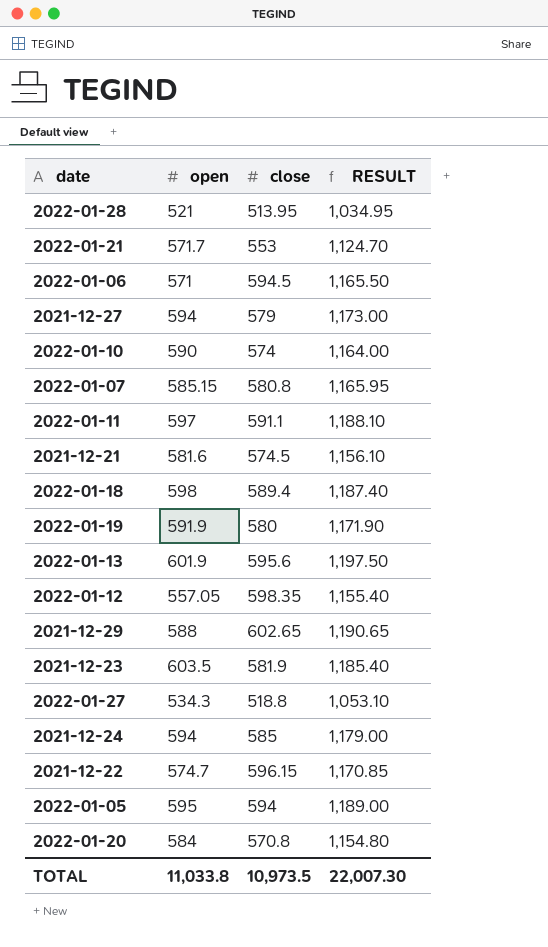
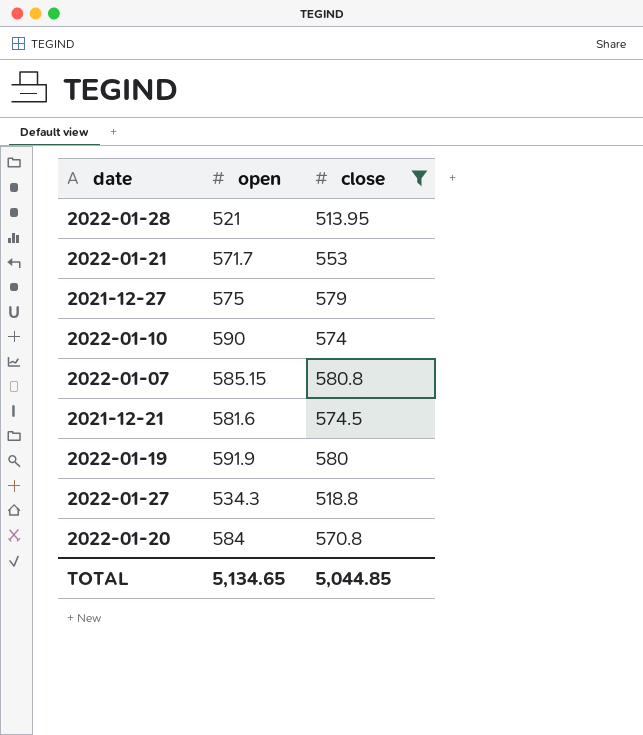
filter: none -> close <= 580.8
column RESULT | formula: [open] + [close] -> none
2021-12-27 | open: 594 -> 575
TOTAL | open: 11,033.8 -> 5,134.65
TOTAL | close: 10,973.5 -> 5,044.85

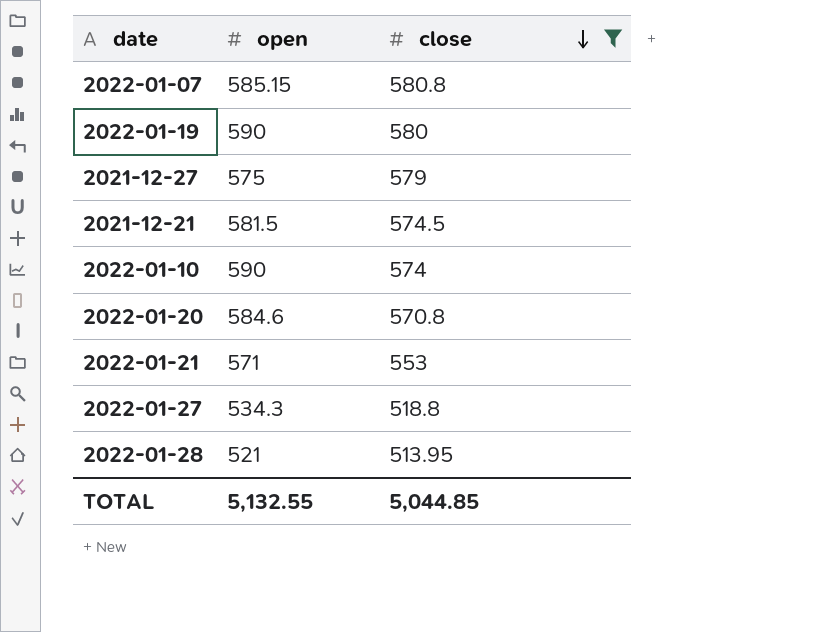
row order: none -> close descending
2022-01-19 | open: 591.9 -> 590
2021-12-21 | open: 581.6 -> 581.5
2022-01-20 | open: 584 -> 584.6
2022-01-21 | open: 571.7 -> 571
TOTAL | open: 5,134.65 -> 5,132.55

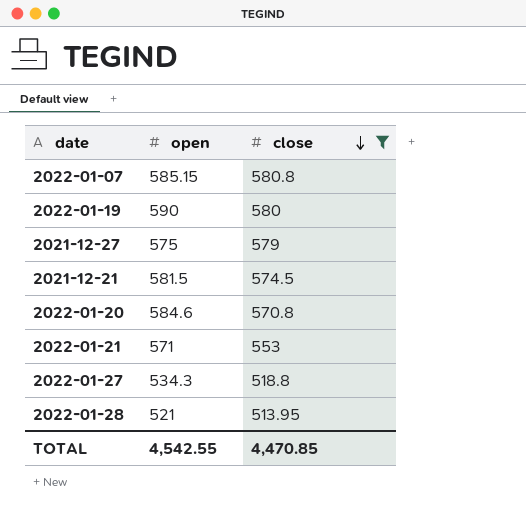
row 2022-01-10: 590 | 574 -> none
TOTAL | open: 5,132.55 -> 4,542.55
TOTAL | close: 5,044.85 -> 4,470.85

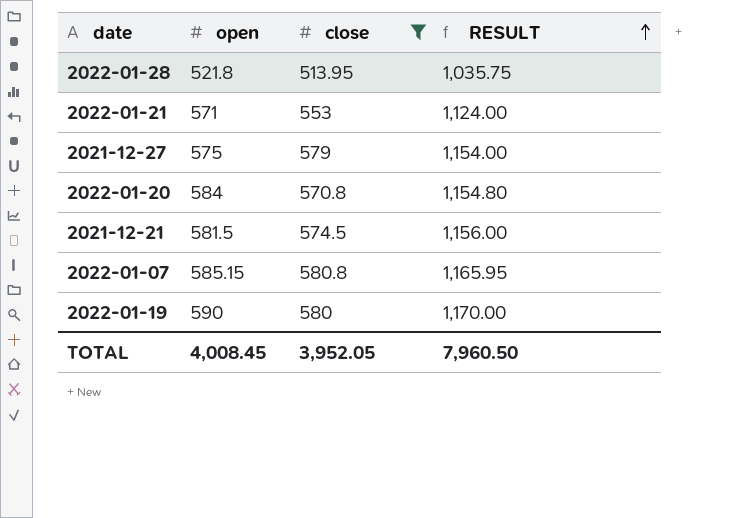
row order: close descending -> RESULT ascending
column RESULT | formula: none -> [open] + [close]
row 2022-01-27: 534.3 | 518.8 -> none
2022-01-28 | open: 521 -> 521.8
2022-01-20 | open: 584.6 -> 584
TOTAL | open: 4,542.55 -> 4,008.45
TOTAL | close: 4,470.85 -> 3,952.05

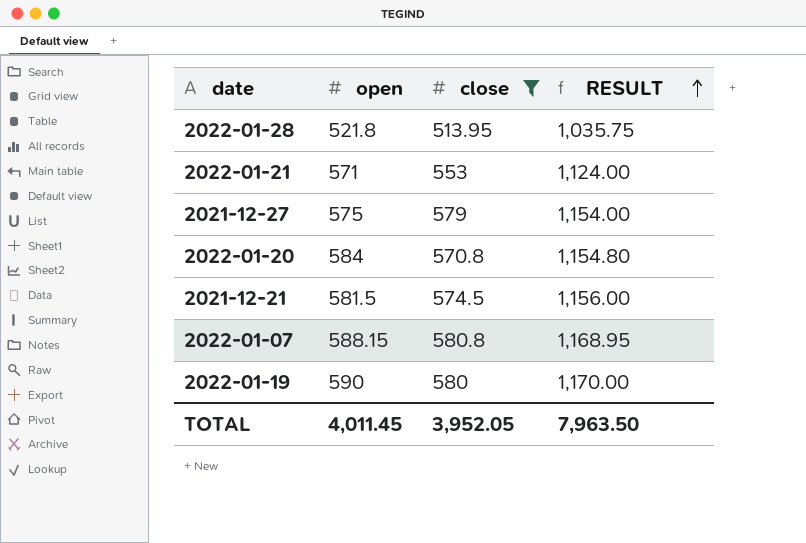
2022-01-07 | open: 585.15 -> 588.15
2022-01-07 | RESULT: 1,165.95 -> 1,168.95
TOTAL | open: 4,008.45 -> 4,011.45
TOTAL | RESULT: 7,960.50 -> 7,963.50

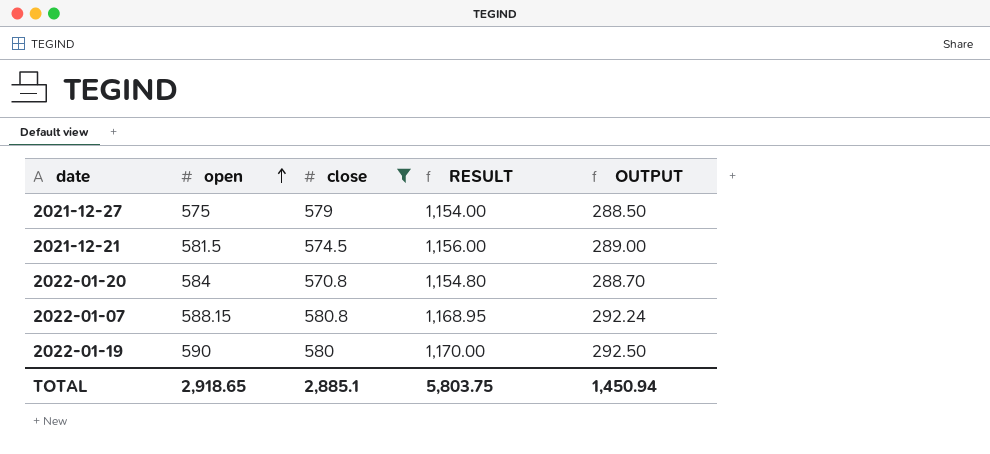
row order: RESULT ascending -> open ascending
column OUTPUT | formula: none -> [RESULT] * 0.25
row 2022-01-28: 521.8 | 513.95 | 1,035.75 -> none
row 2022-01-21: 571 | 553 | 1,124.00 -> none
TOTAL | open: 4,011.45 -> 2,918.65
TOTAL | close: 3,952.05 -> 2,885.1
TOTAL | RESULT: 7,963.50 -> 5,803.75

